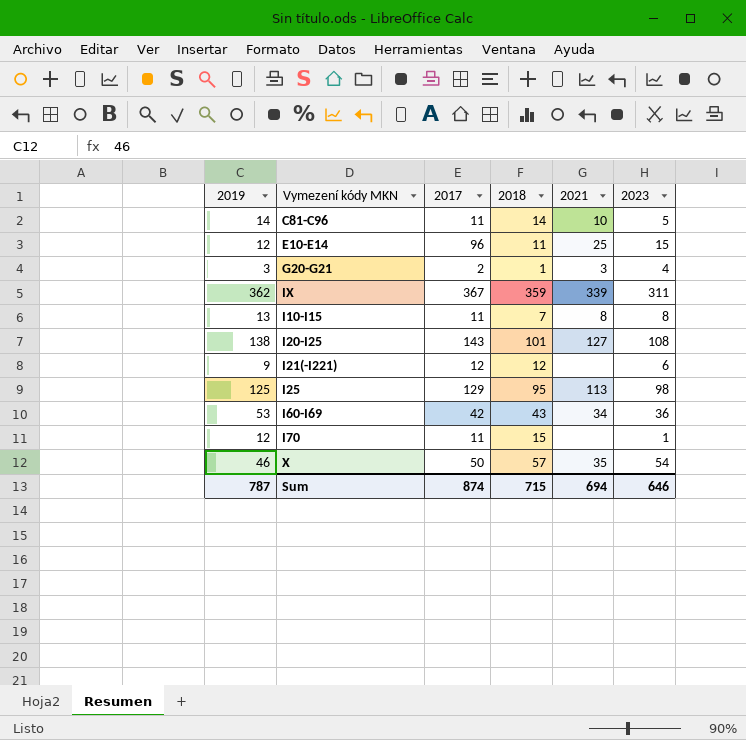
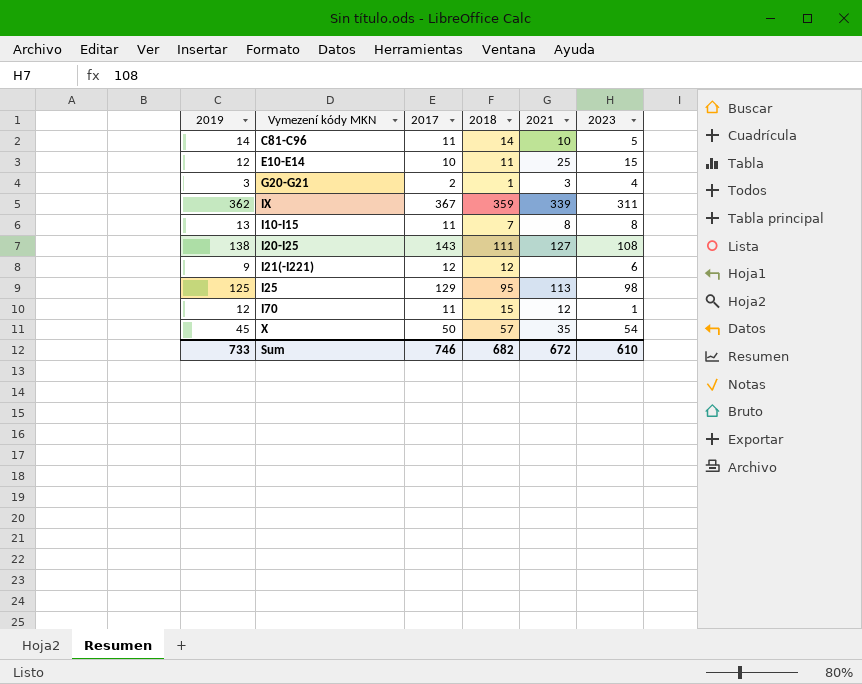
row I60-I69: 53 | 42 | 43 | 34 | 36 -> none
E10-E14 | 2017: 96 -> 10
I20-I25 | 2018: 101 -> 111
I70 | 2021: none -> 12
X | 2019: 46 -> 45
Sum | 2019: 787 -> 733
Sum | 2017: 874 -> 746
Sum | 2018: 715 -> 682
Sum | 2021: 694 -> 672
Sum | 2023: 646 -> 610

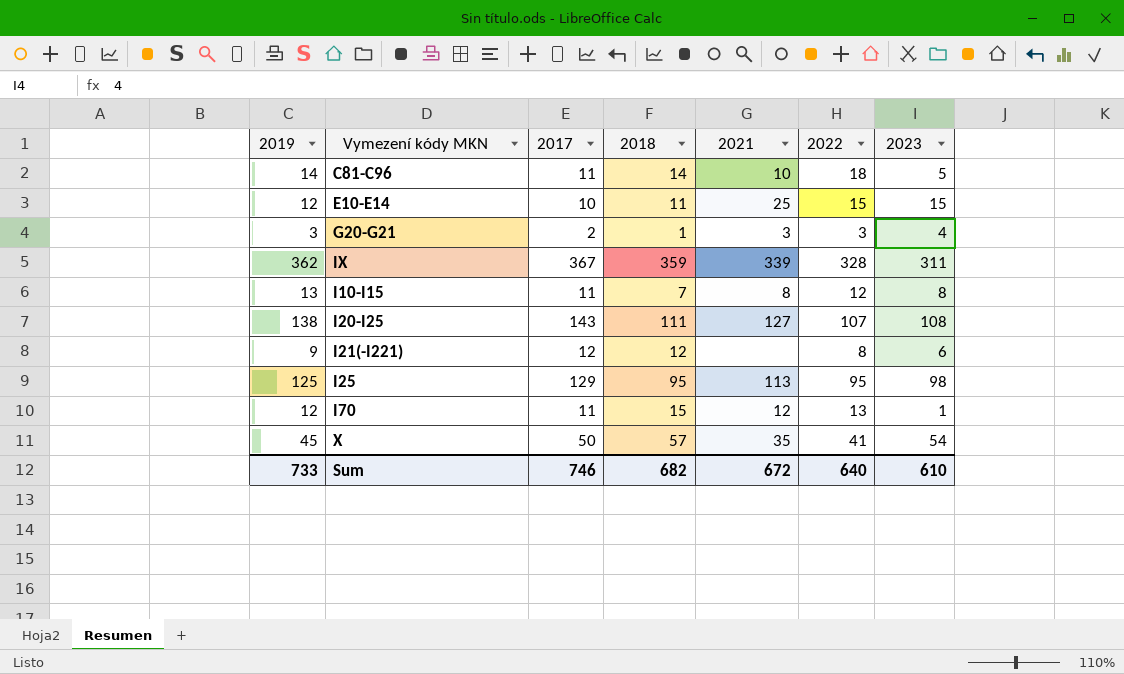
column 2022 | position: none -> 6

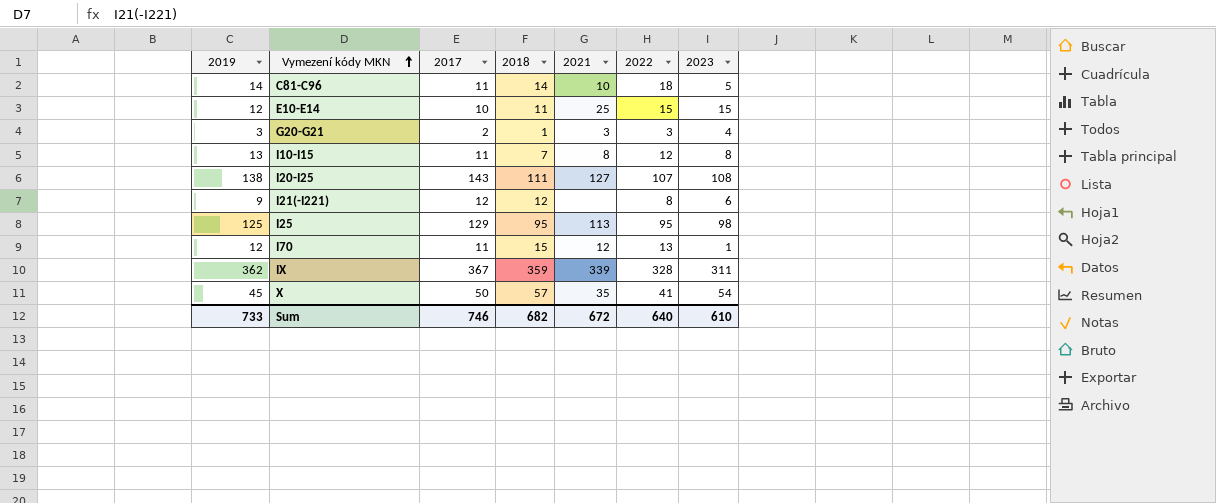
row order: none -> Vymezení kódy MKN ascending

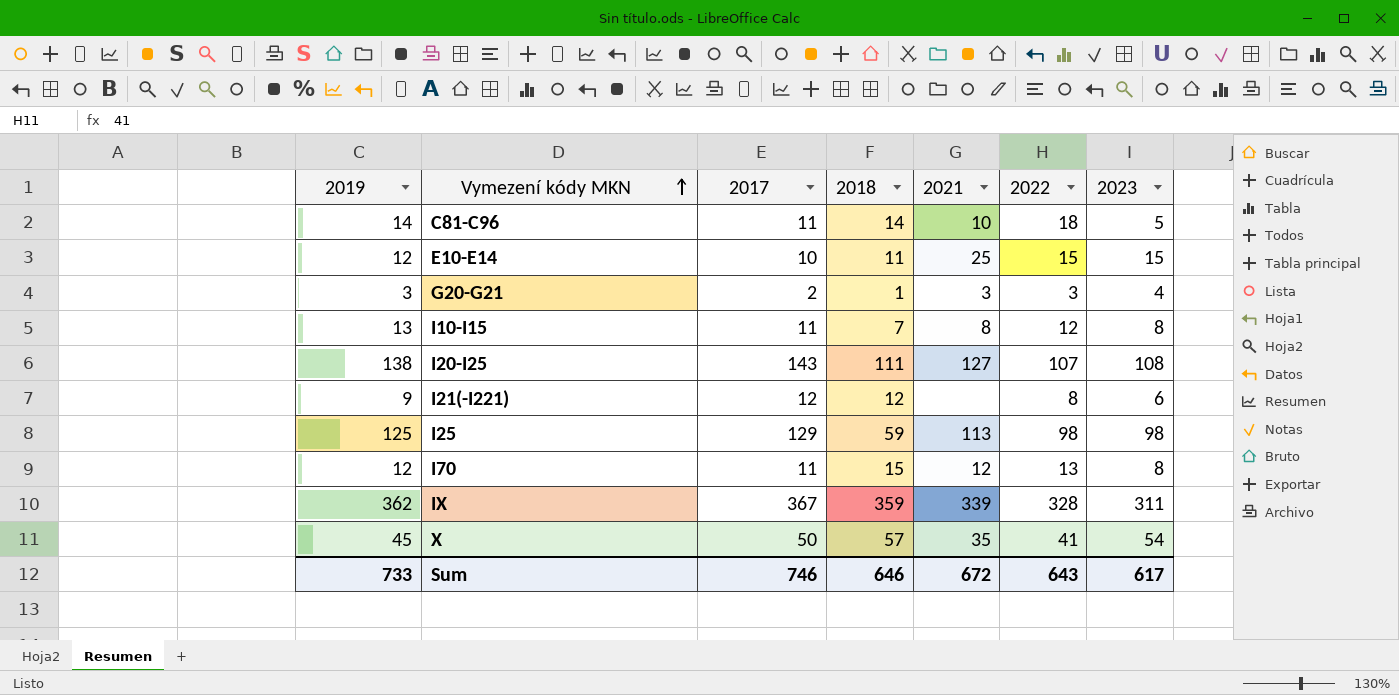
I25 | 2018: 95 -> 59
I25 | 2022: 95 -> 98
I70 | 2023: 1 -> 8
Sum | 2018: 682 -> 646
Sum | 2022: 640 -> 643
Sum | 2023: 610 -> 617

